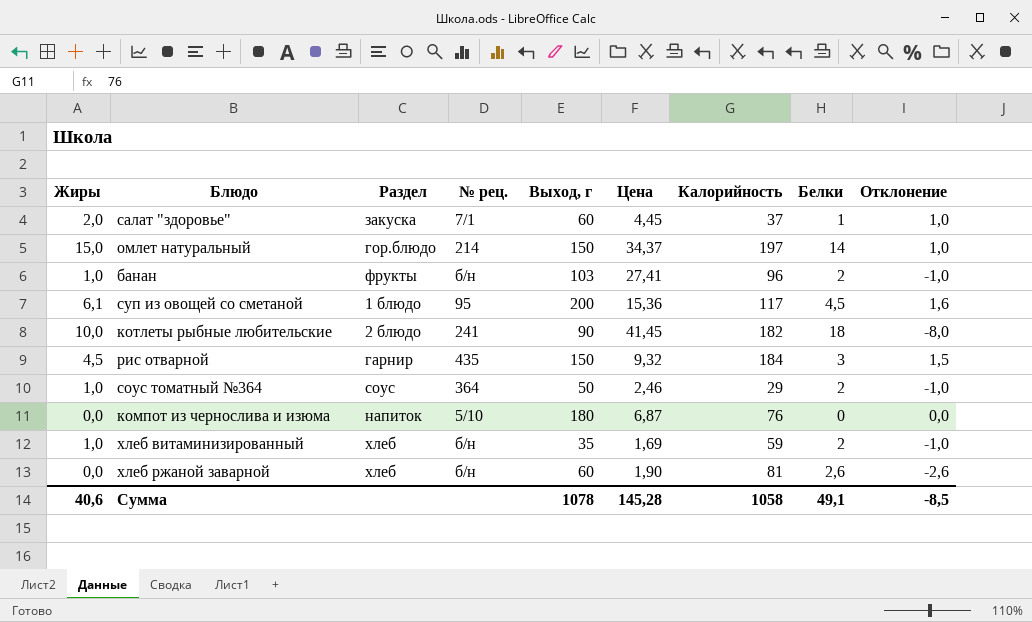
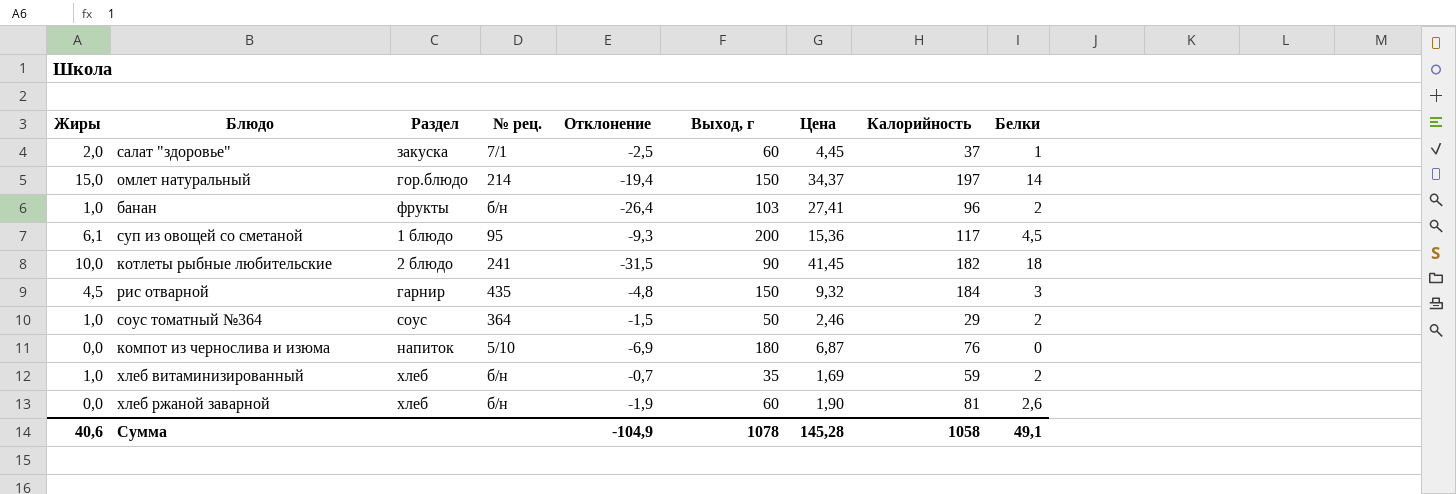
column Отклонение | formula: [Жиры] - [Белки] -> [Жиры] - [Цена]
column Отклонение | position: 9 -> 5
Сумма | Отклонение: -8,5 -> -104,9

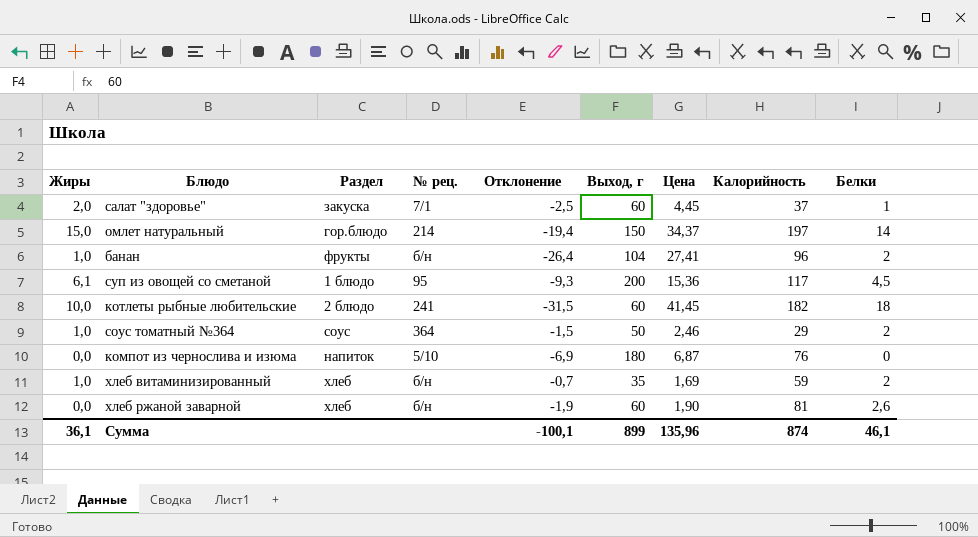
row рис отварной: 4,5 | гарнир | 435 | -4,8 | 150 | 9,32 | 184 | 3 -> none
банан | Выход, г: 103 -> 104
котлеты рыбные любительские | Выход, г: 90 -> 60
Сумма | Жиры: 40,6 -> 36,1
Сумма | Отклонение: -104,9 -> -100,1
Сумма | Выход, г: 1078 -> 899
Сумма | Цена: 145,28 -> 135,96
Сумма | Калорийность: 1058 -> 874
Сумма | Белки: 49,1 -> 46,1

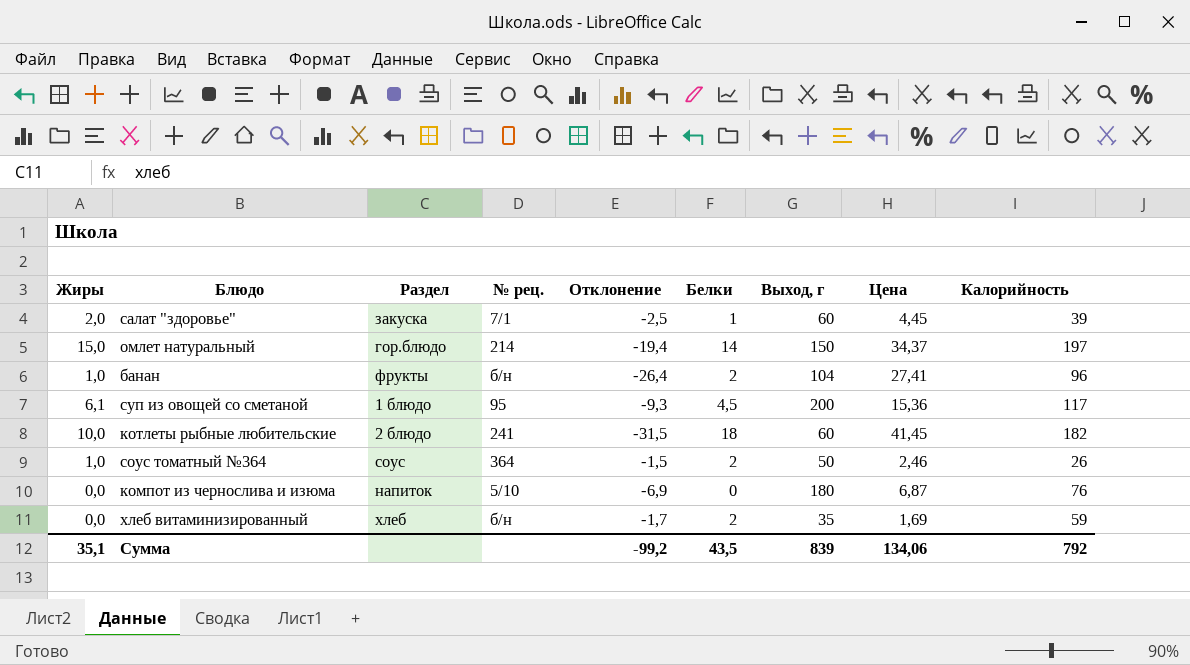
column Белки | position: 9 -> 6
row хлеб ржаной заварной: 0,0 | хлеб | б/н | -1,9 | 60 | 1,90 | 81 | 2,6 -> none
салат "здоровье" | Калорийность: 37 -> 39
соус томатный №364 | Калорийность: 29 -> 26
хлеб витаминизированный | Жиры: 1,0 -> 0,0
хлеб витаминизированный | Отклонение: -0,7 -> -1,7
Сумма | Жиры: 36,1 -> 35,1
Сумма | Отклонение: -100,1 -> -99,2
Сумма | Белки: 46,1 -> 43,5
Сумма | Выход, г: 899 -> 839
Сумма | Цена: 135,96 -> 134,06
Сумма | Калорийность: 874 -> 792

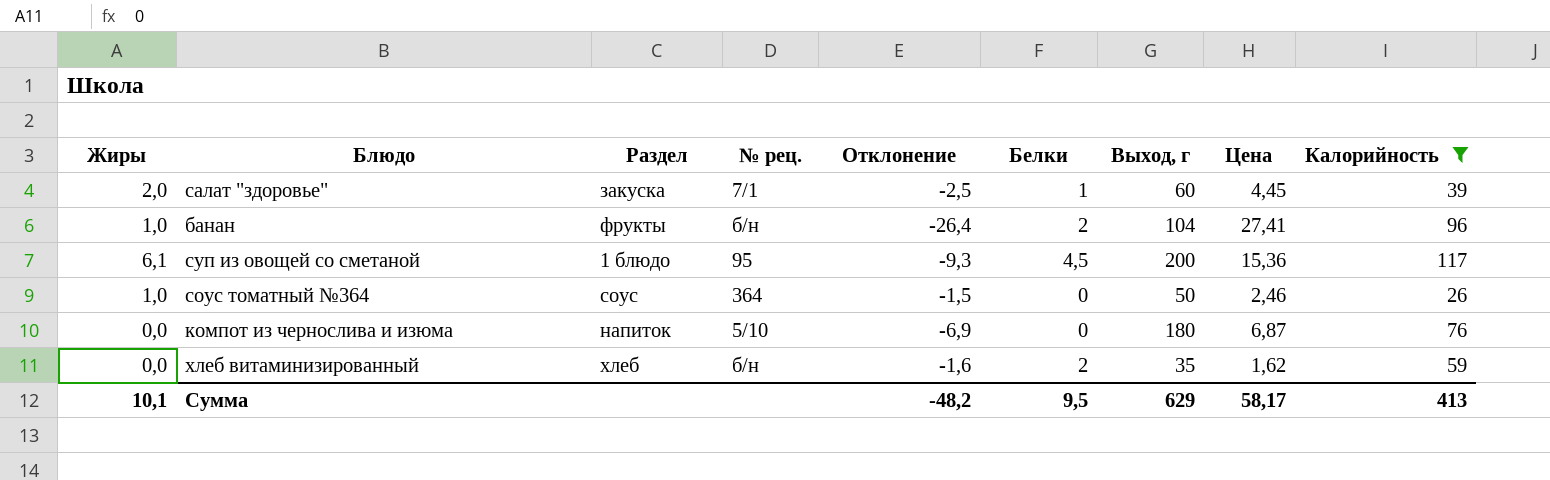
filter: none -> Калорийность <= 117
соус томатный №364 | Белки: 2 -> 0
хлеб витаминизированный | Отклонение: -1,7 -> -1,6
хлеб витаминизированный | Цена: 1,69 -> 1,62
Сумма | Жиры: 35,1 -> 10,1
Сумма | Отклонение: -99,2 -> -48,2
Сумма | Белки: 43,5 -> 9,5
Сумма | Выход, г: 839 -> 629
Сумма | Цена: 134,06 -> 58,17
Сумма | Калорийность: 792 -> 413

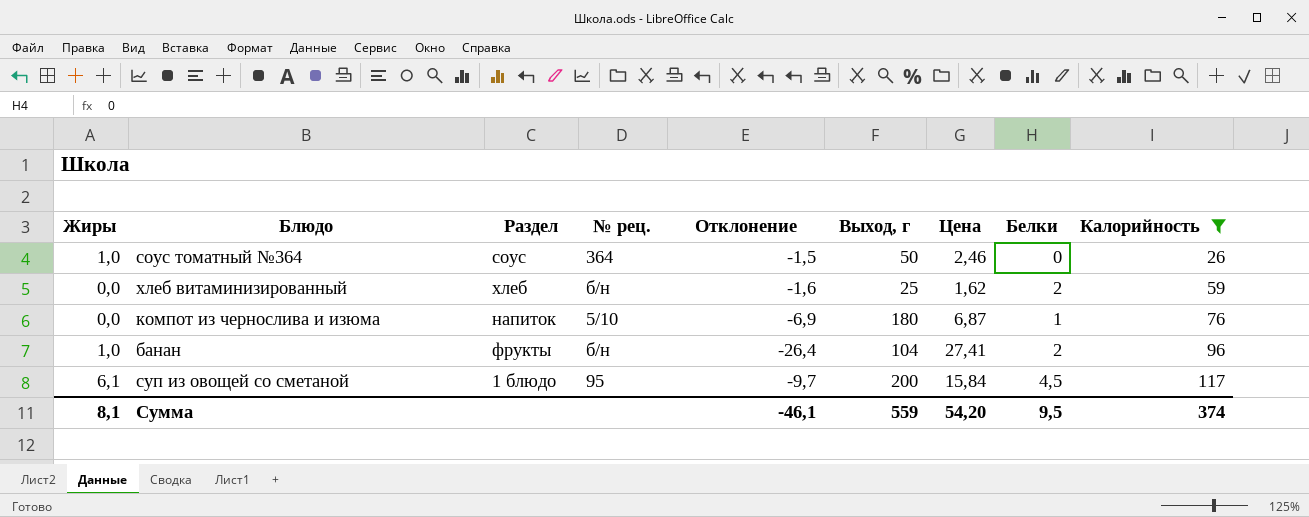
row order: none -> Калорийность ascending
column Белки | position: 6 -> 8
row салат "здоровье": 2,0 | закуска | 7/1 | -2,5 | 1 | 60 | 4,45 | 39 -> none
хлеб витаминизированный | Выход, г: 35 -> 25
компот из чернослива и изюма | Белки: 0 -> 1
суп из овощей со сметаной | Отклонение: -9,3 -> -9,7
суп из овощей со сметаной | Цена: 15,36 -> 15,84
Сумма | Жиры: 10,1 -> 8,1
Сумма | Отклонение: -48,2 -> -46,1
Сумма | Выход, г: 629 -> 559
Сумма | Цена: 58,17 -> 54,20
Сумма | Калорийность: 413 -> 374

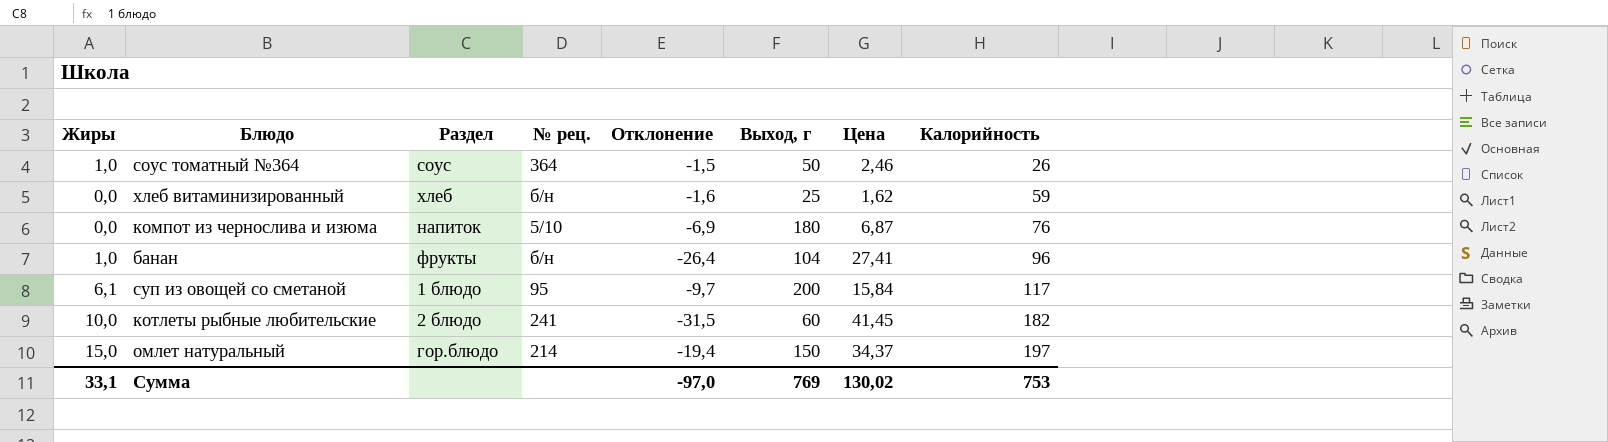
filter: Калорийность <= 117 -> none
column Белки | position: 8 -> none
Сумма | Жиры: 8,1 -> 33,1
Сумма | Отклонение: -46,1 -> -97,0
Сумма | Выход, г: 559 -> 769
Сумма | Цена: 54,20 -> 130,02
Сумма | Калорийность: 374 -> 753

